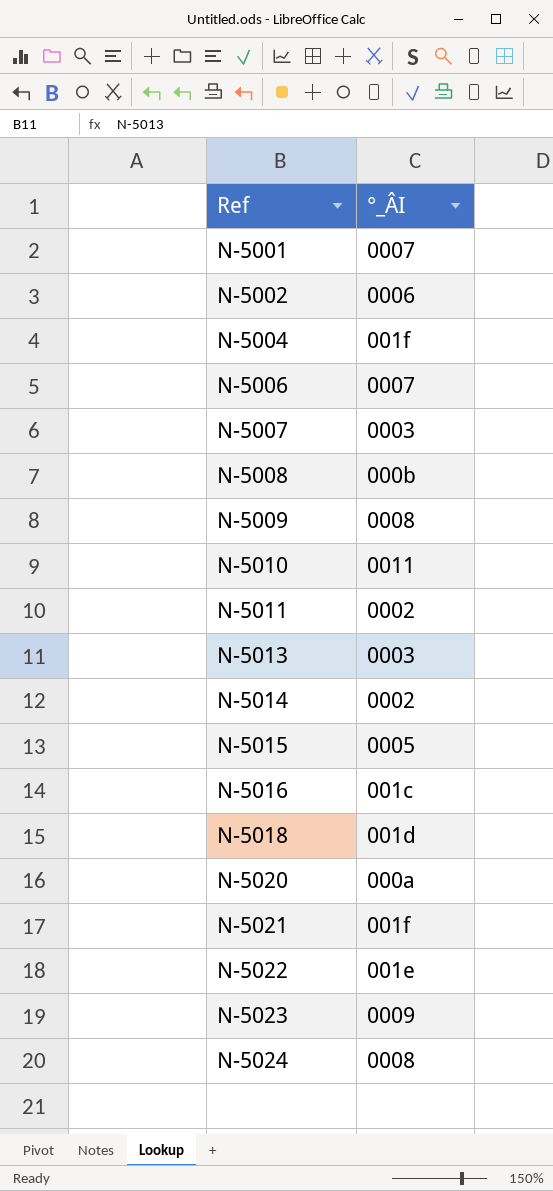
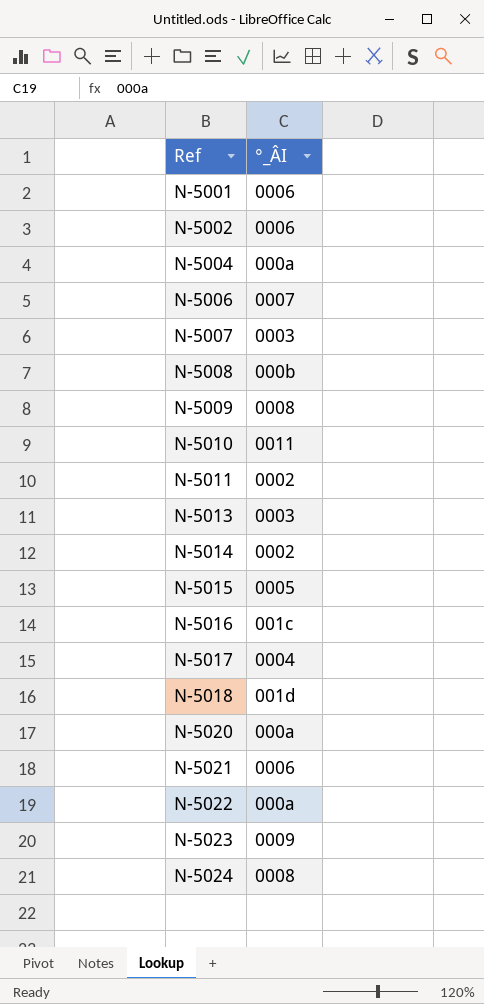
N-5001 | °_ÂI: 0007 -> 0006
N-5004 | °_ÂI: 001f -> 000a
row N-5017: none -> 0004
N-5021 | °_ÂI: 001f -> 0006
N-5022 | °_ÂI: 001e -> 000a

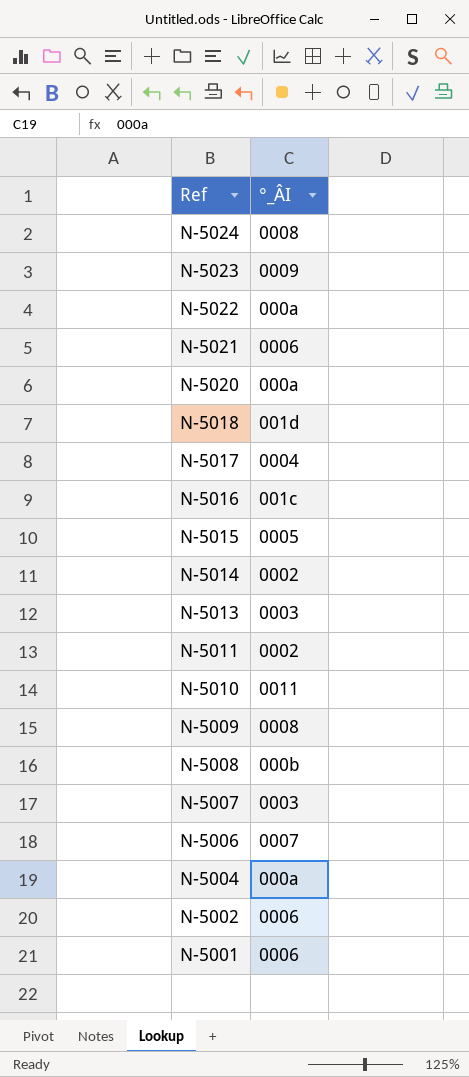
row order: Ref ascending -> Ref descending

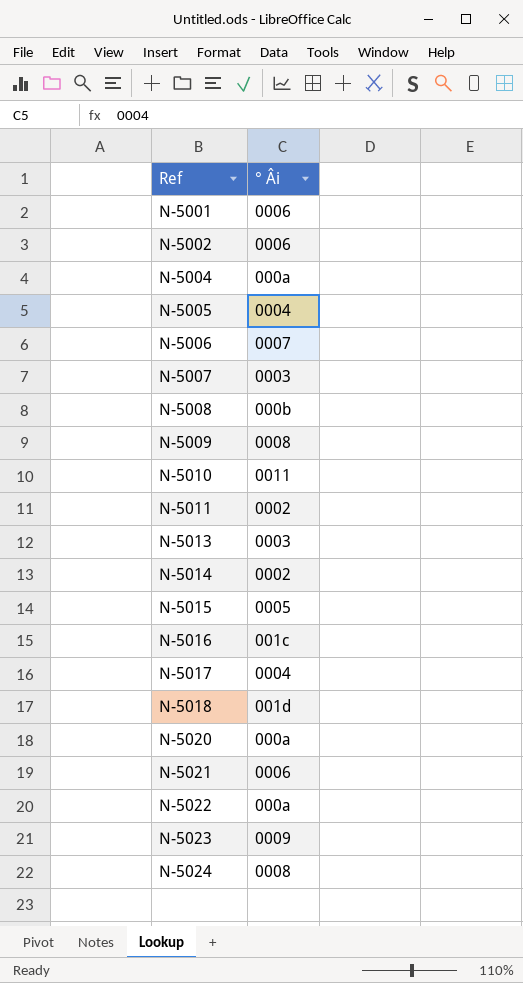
row order: Ref descending -> Ref ascending
column name: °_ÂI -> ° Âi
row N-5005: none -> 0004

